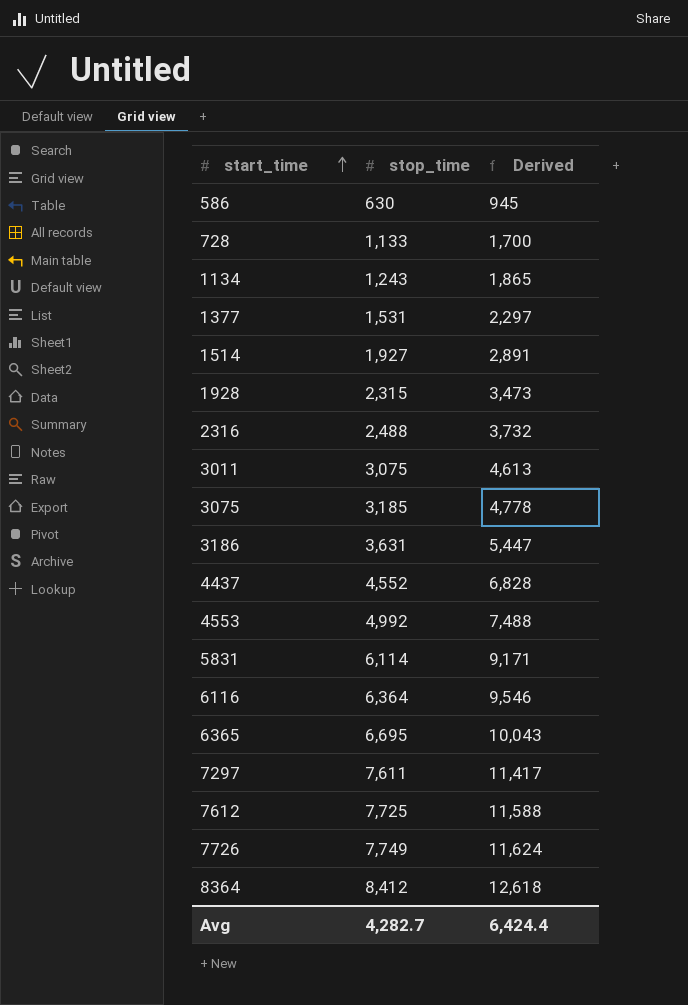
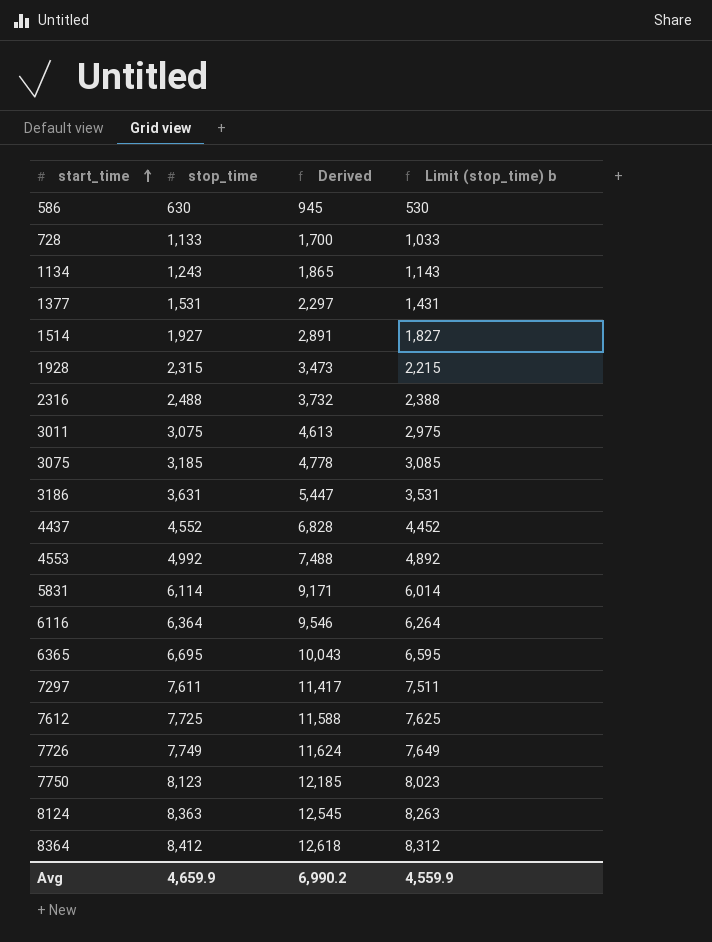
column Limit (stop_time) b | formula: none -> [stop_time] - 100
row 7750: none -> 8,123 | 12,185 | 8,023
row 8124: none -> 8,363 | 12,545 | 8,263
Avg | stop_time: 4,282.7 -> 4,659.9
Avg | Derived: 6,424.4 -> 6,990.2

